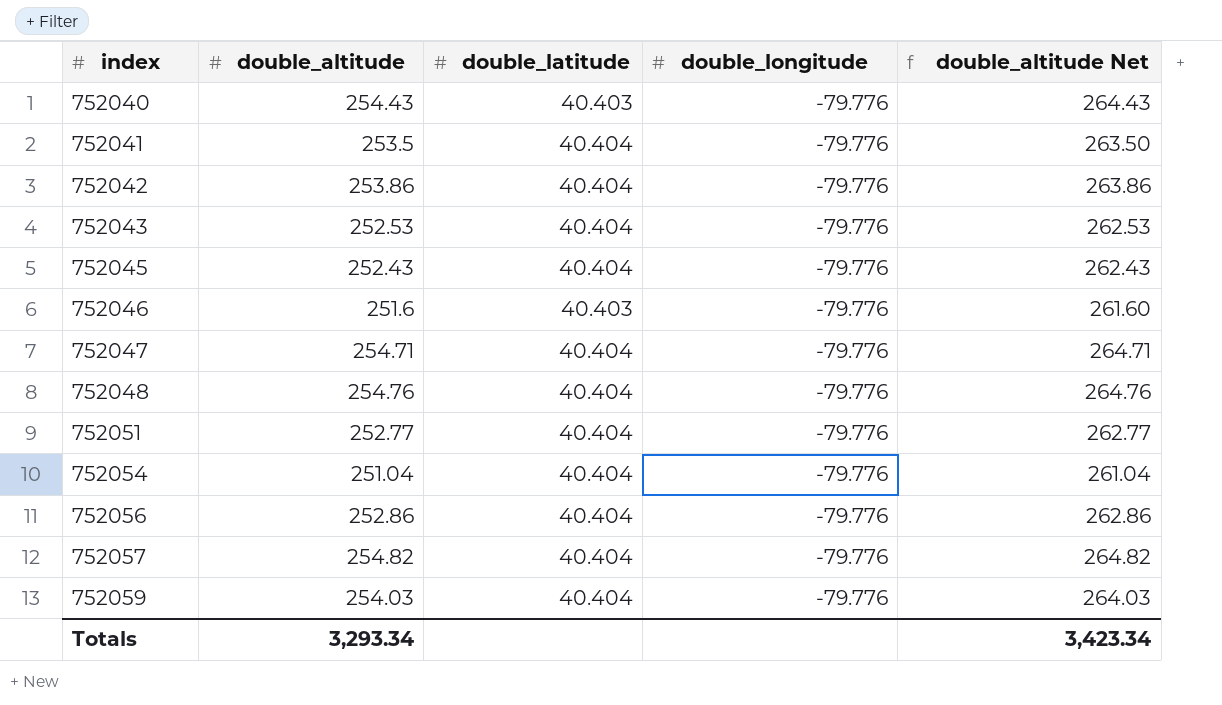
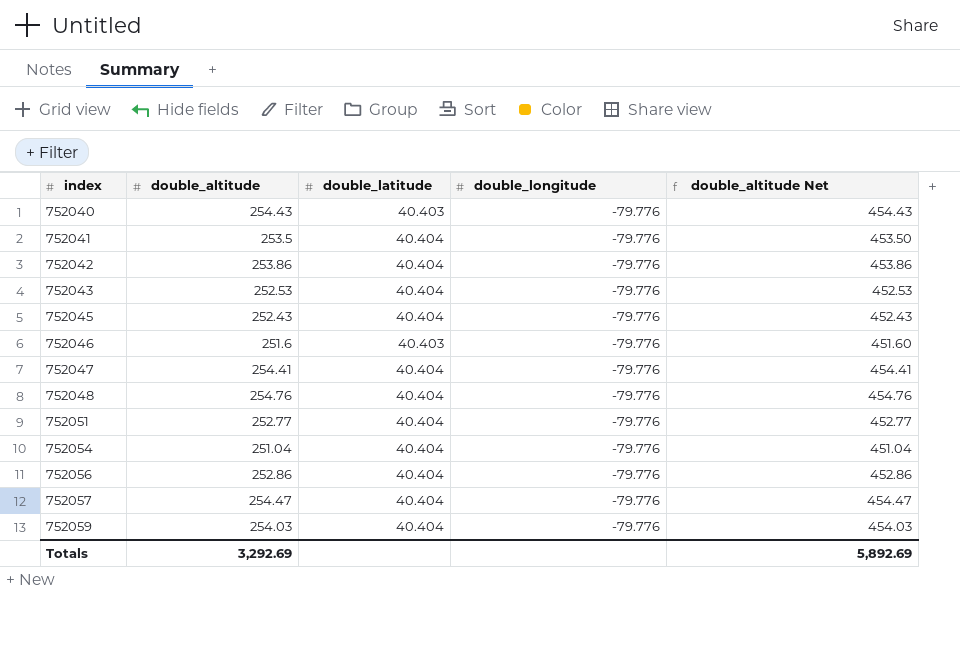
column double_altitude Net | formula: [double_altitude] + 10 -> [double_altitude] + 200
752047 | double_altitude: 254.71 -> 254.41
752057 | double_altitude: 254.82 -> 254.47
Totals | double_altitude: 3,293.34 -> 3,292.69
Totals | double_altitude Net: 3,423.34 -> 5,892.69

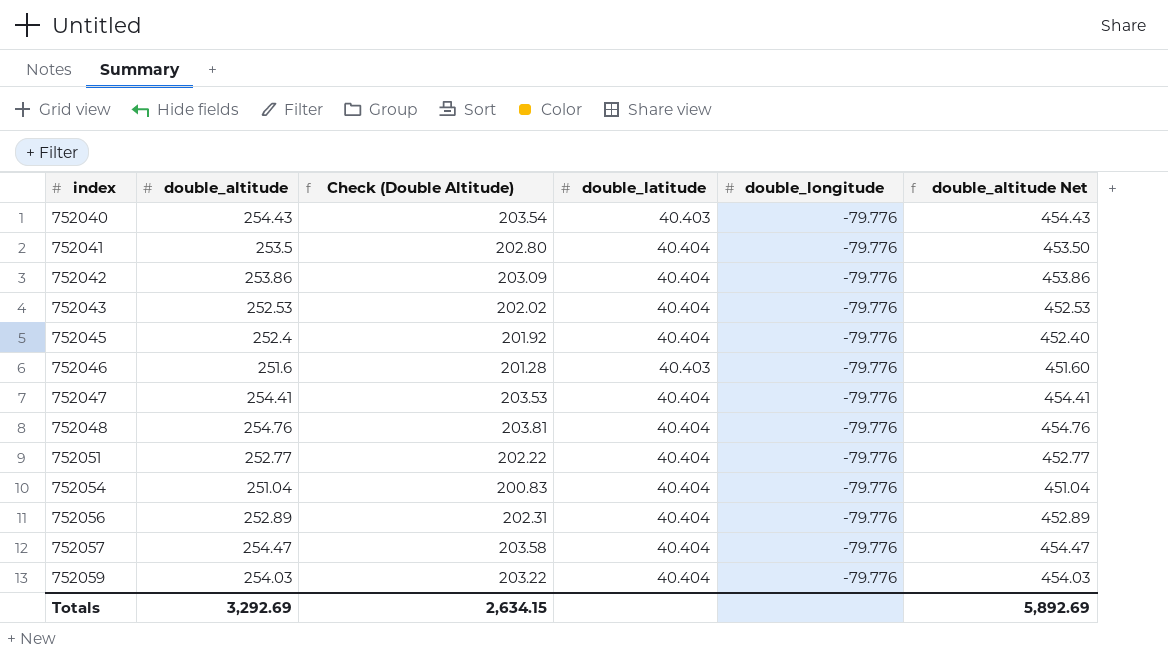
column Check (Double Altitude) | formula: none -> [double_altitude] * 0.8
752045 | double_altitude: 252.43 -> 252.4
752045 | double_altitude Net: 452.43 -> 452.40
752056 | double_altitude: 252.86 -> 252.89
752056 | double_altitude Net: 452.86 -> 452.89

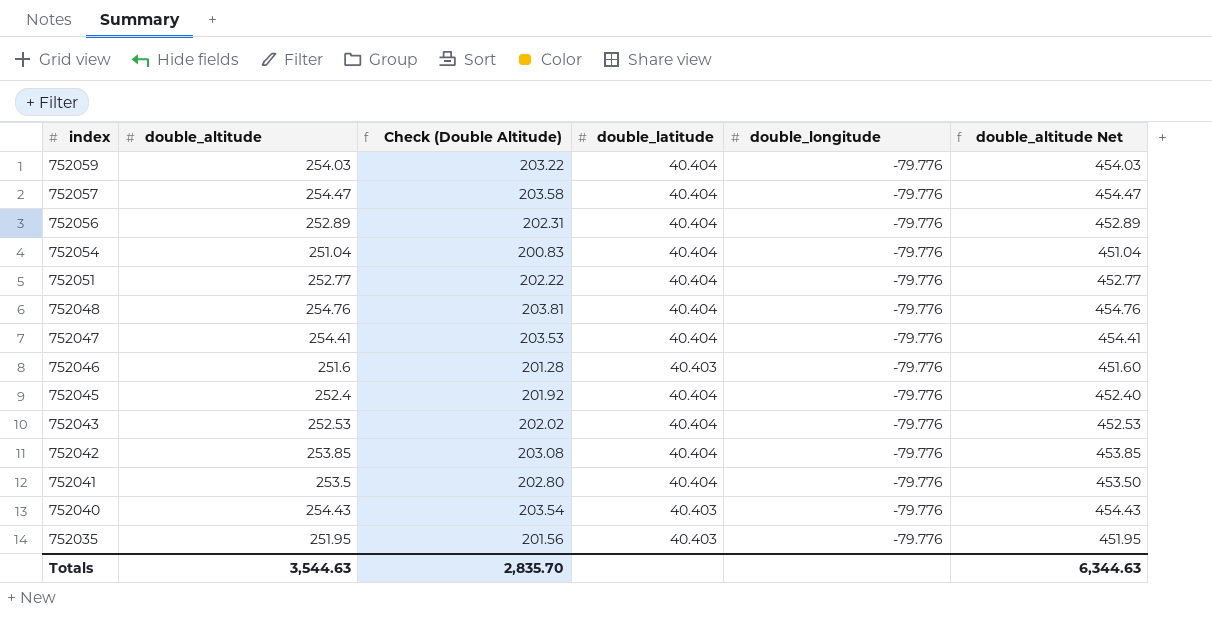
row order: index ascending -> index descending
752042 | double_altitude: 253.86 -> 253.85
752042 | Check (Double Altitude): 203.09 -> 203.08
752042 | double_altitude Net: 453.86 -> 453.85
row 752035: none -> 251.95 | 201.56 | 40.403 | -79.776 | 451.95
Totals | double_altitude: 3,292.69 -> 3,544.63
Totals | Check (Double Altitude): 2,634.15 -> 2,835.70
Totals | double_altitude Net: 5,892.69 -> 6,344.63

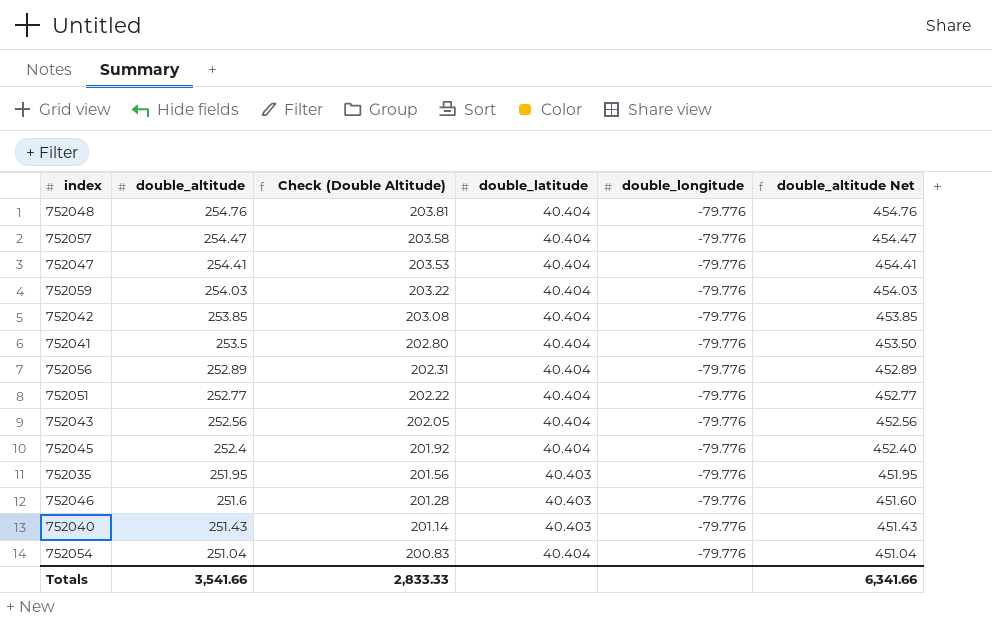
row order: index descending -> double_altitude descending
752043 | double_altitude: 252.53 -> 252.56
752043 | Check (Double Altitude): 202.02 -> 202.05
752043 | double_altitude Net: 452.53 -> 452.56
752040 | double_altitude: 254.43 -> 251.43
752040 | Check (Double Altitude): 203.54 -> 201.14
752040 | double_altitude Net: 454.43 -> 451.43
Totals | double_altitude: 3,544.63 -> 3,541.66
Totals | Check (Double Altitude): 2,835.70 -> 2,833.33
Totals | double_altitude Net: 6,344.63 -> 6,341.66

